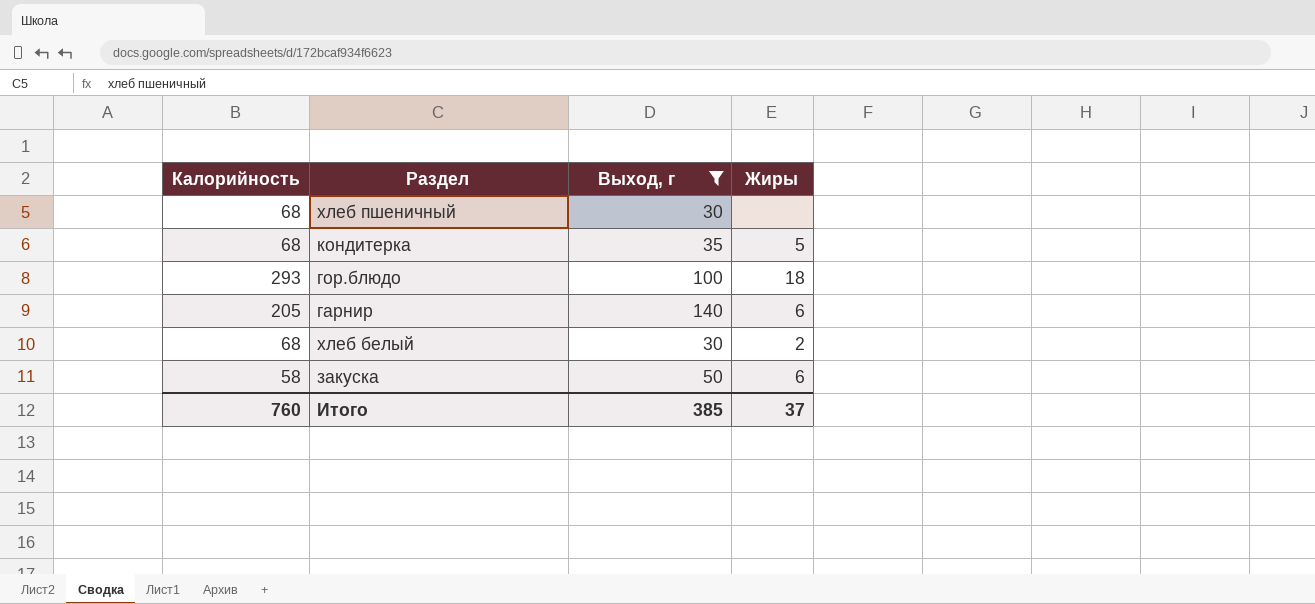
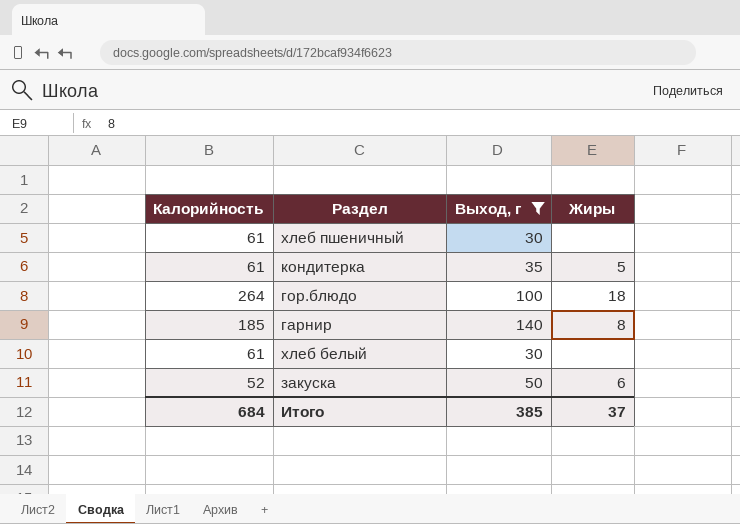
хлеб пшеничный | Калорийность: 68 -> 61
кондитерка | Калорийность: 68 -> 61
гор.блюдо | Калорийность: 293 -> 264
гарнир | Калорийность: 205 -> 185
гарнир | Жиры: 6 -> 8
хлеб белый | Калорийность: 68 -> 61
хлеб белый | Жиры: 2 -> none
закуска | Калорийность: 58 -> 52
Итого | Калорийность: 760 -> 684

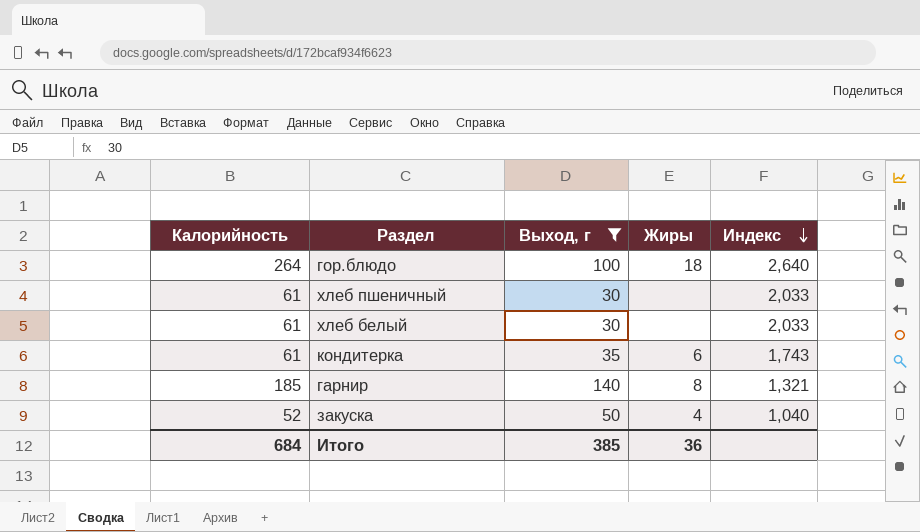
row order: none -> Индекс descending
column Индекс | formula: none -> [Калорийность] / [Выход, г]
кондитерка | Жиры: 5 -> 6
закуска | Жиры: 6 -> 4
Итого | Жиры: 37 -> 36

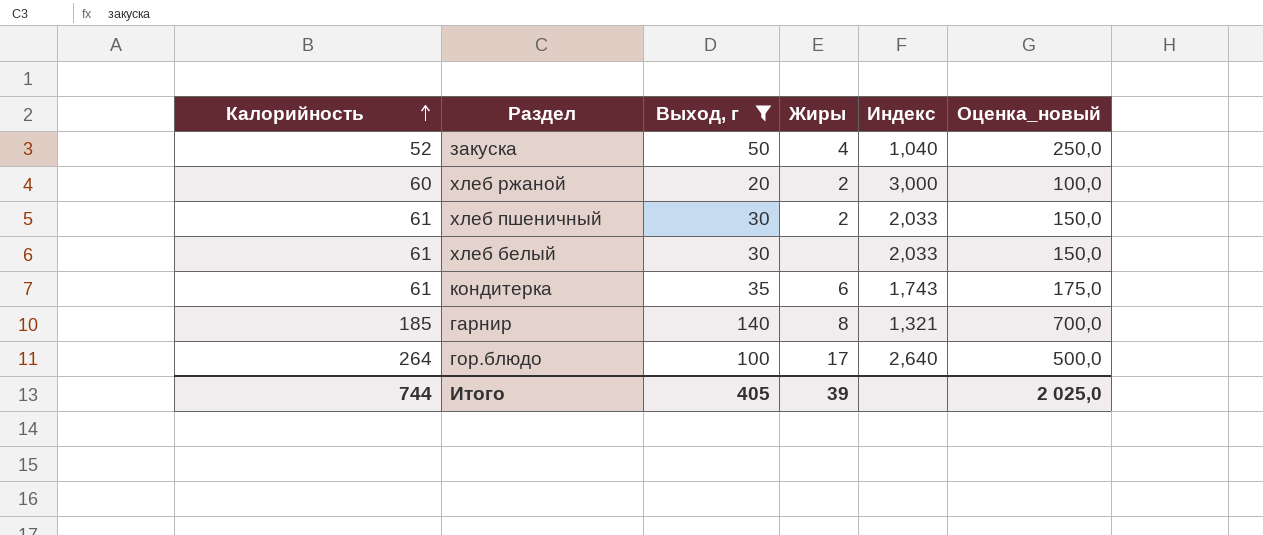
row order: Индекс descending -> Калорийность ascending
column Оценка_новый | formula: none -> [Выход, г] * 5
row хлеб ржаной: none -> 60 | 20 | 2 | 3,000 | 100,0
хлеб пшеничный | Жиры: none -> 2
гор.блюдо | Жиры: 18 -> 17
Итого | Калорийность: 684 -> 744
Итого | Выход, г: 385 -> 405
Итого | Жиры: 36 -> 39

